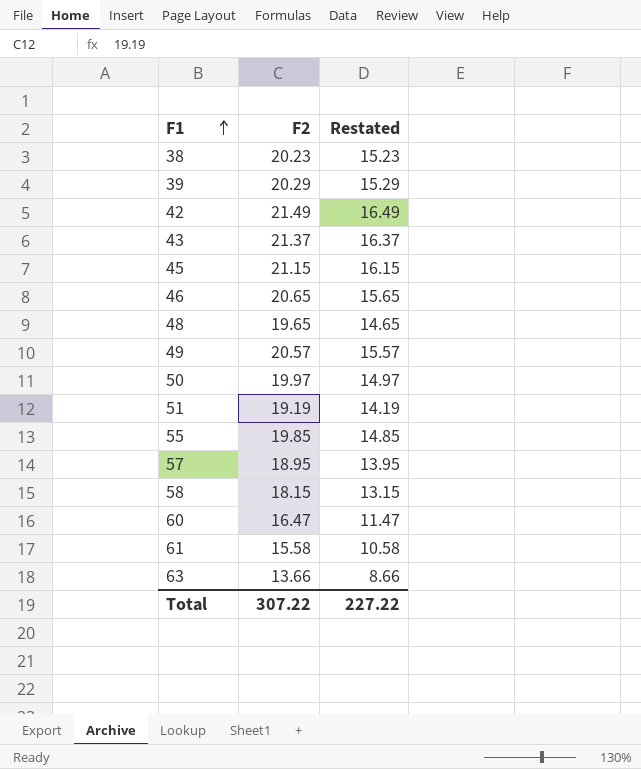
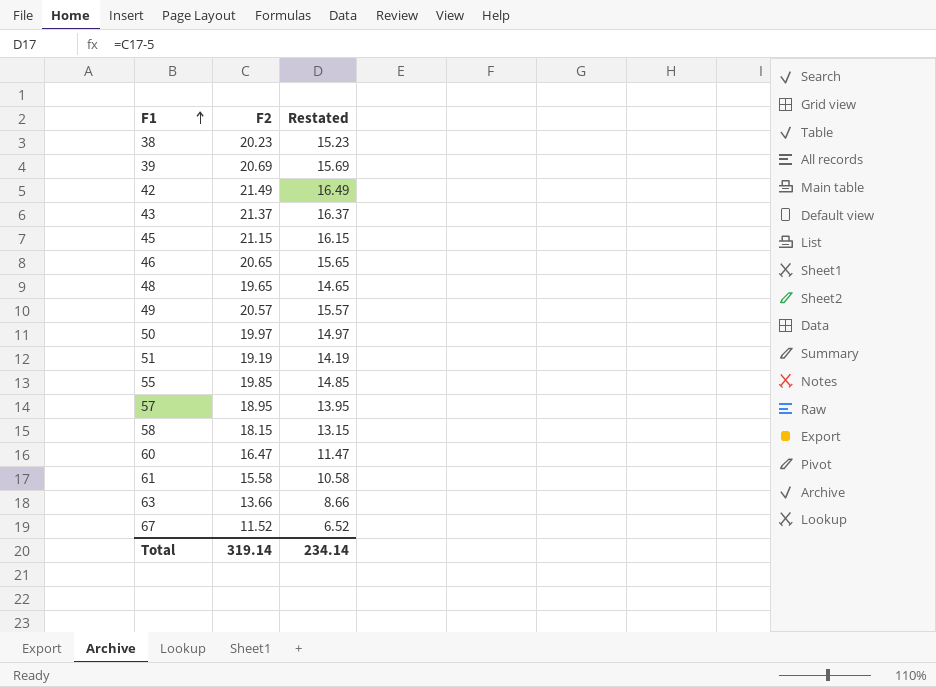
39 | F2: 20.29 -> 20.69
39 | Restated: 15.29 -> 15.69
row 67: none -> 11.52 | 6.52
Total | F2: 307.22 -> 319.14
Total | Restated: 227.22 -> 234.14

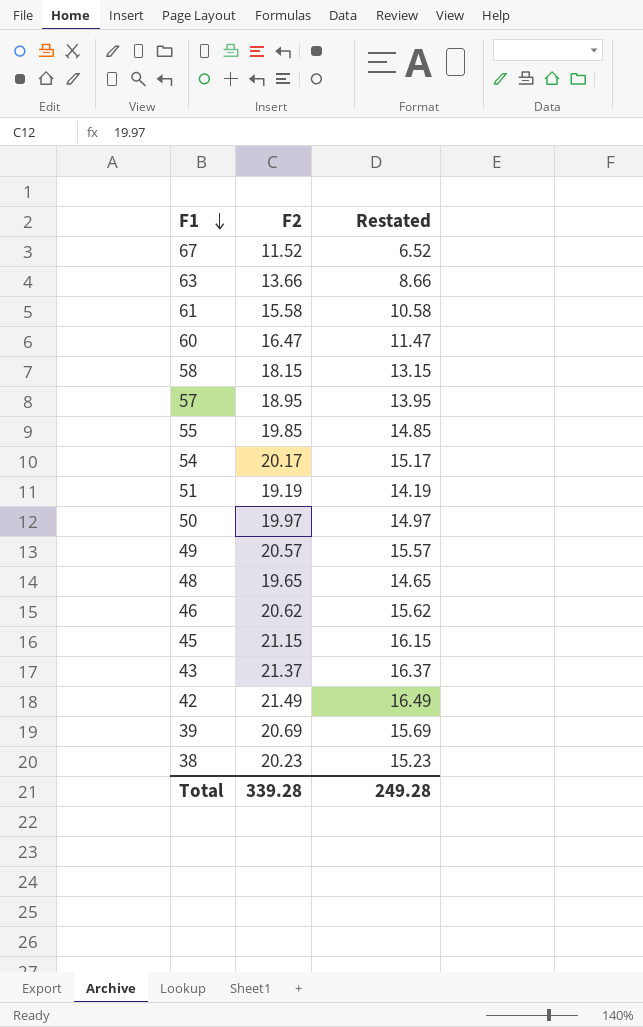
row order: F1 ascending -> F1 descending
row 54: none -> 20.17 | 15.17
46 | F2: 20.65 -> 20.62
46 | Restated: 15.65 -> 15.62
Total | F2: 319.14 -> 339.28
Total | Restated: 234.14 -> 249.28

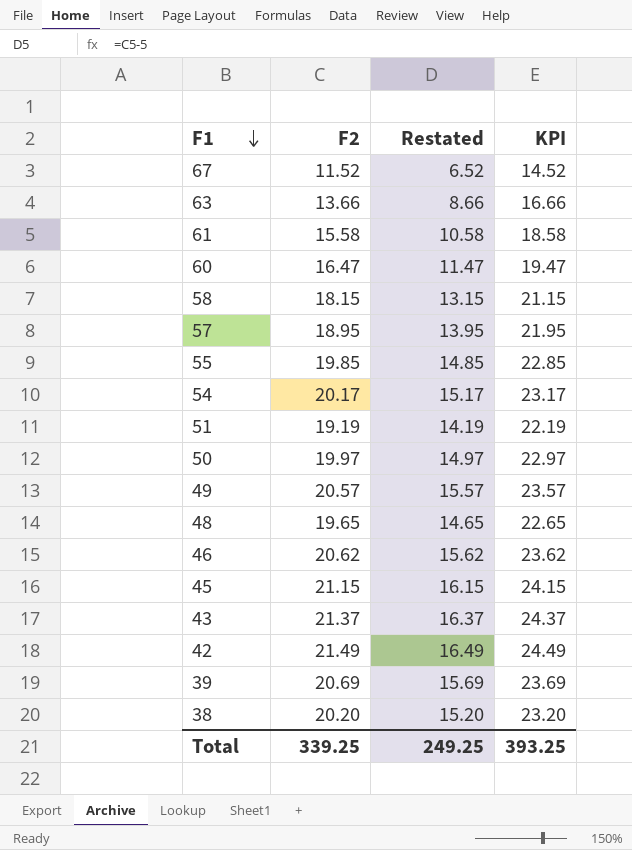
column KPI | formula: none -> [F2] + 3
38 | F2: 20.23 -> 20.20
38 | Restated: 15.23 -> 15.20
Total | F2: 339.28 -> 339.25
Total | Restated: 249.28 -> 249.25

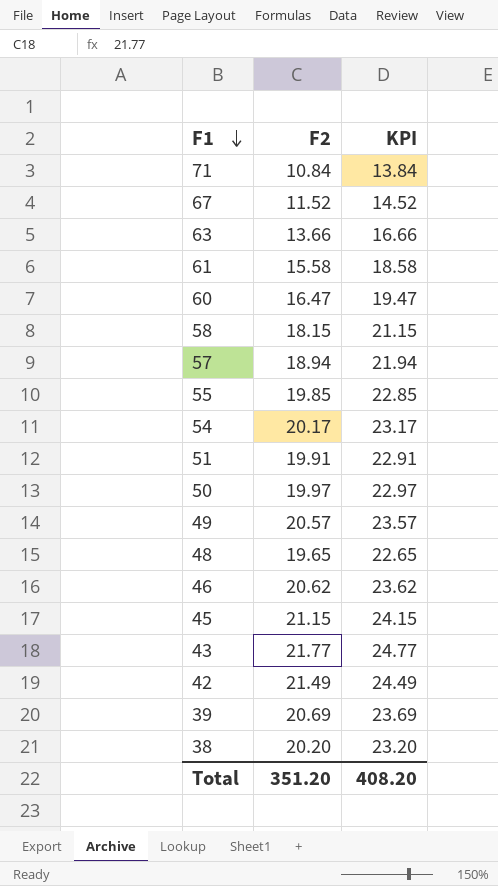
column Restated | formula: [F2] - 5 -> none
row 71: none -> 10.84 | 13.84
57 | F2: 18.95 -> 18.94
57 | KPI: 21.95 -> 21.94
51 | F2: 19.19 -> 19.91
51 | KPI: 22.19 -> 22.91
43 | F2: 21.37 -> 21.77
43 | KPI: 24.37 -> 24.77
Total | F2: 339.25 -> 351.20
Total | KPI: 393.25 -> 408.20

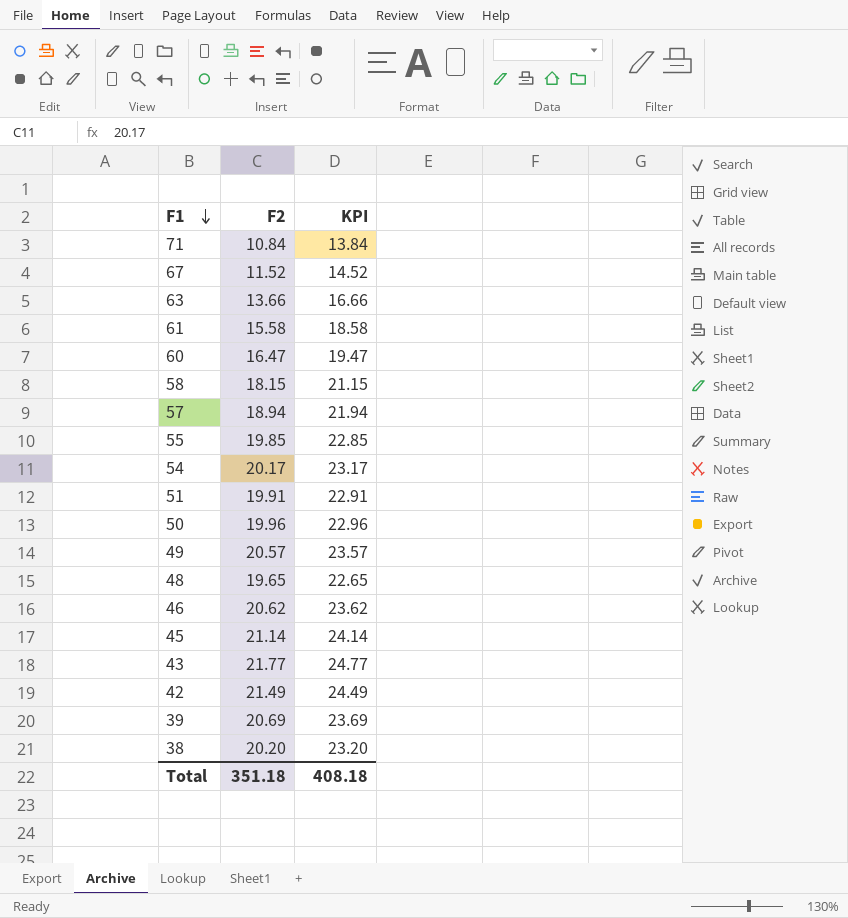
50 | F2: 19.97 -> 19.96
50 | KPI: 22.97 -> 22.96
45 | F2: 21.15 -> 21.14
45 | KPI: 24.15 -> 24.14
Total | F2: 351.20 -> 351.18
Total | KPI: 408.20 -> 408.18

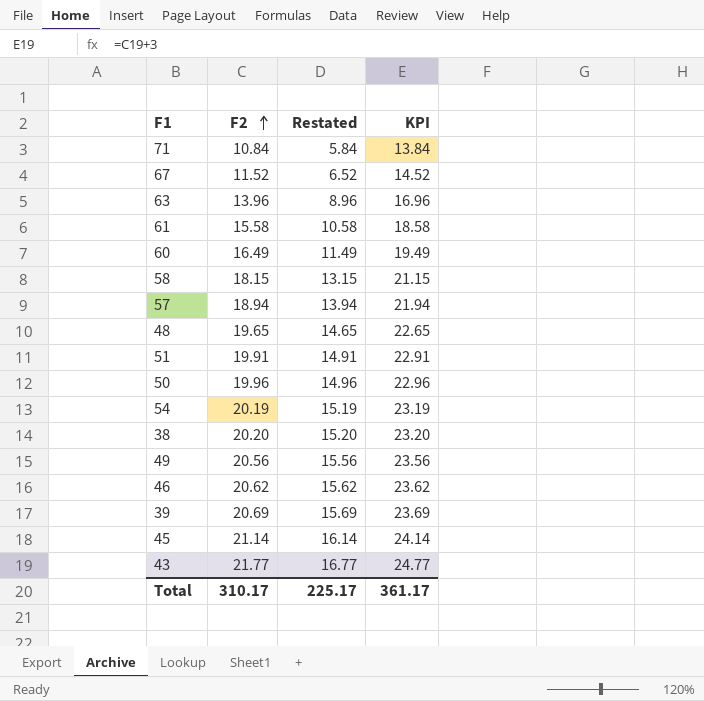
row order: F1 descending -> F2 ascending
column Restated | formula: none -> [F2] - 5
row 55: 19.85 | 22.85 -> none
row 42: 21.49 | 24.49 -> none
63 | F2: 13.66 -> 13.96
63 | KPI: 16.66 -> 16.96
60 | F2: 16.47 -> 16.49
60 | KPI: 19.47 -> 19.49
54 | F2: 20.17 -> 20.19
54 | KPI: 23.17 -> 23.19
49 | F2: 20.57 -> 20.56
49 | KPI: 23.57 -> 23.56
Total | F2: 351.18 -> 310.17
Total | KPI: 408.18 -> 361.17

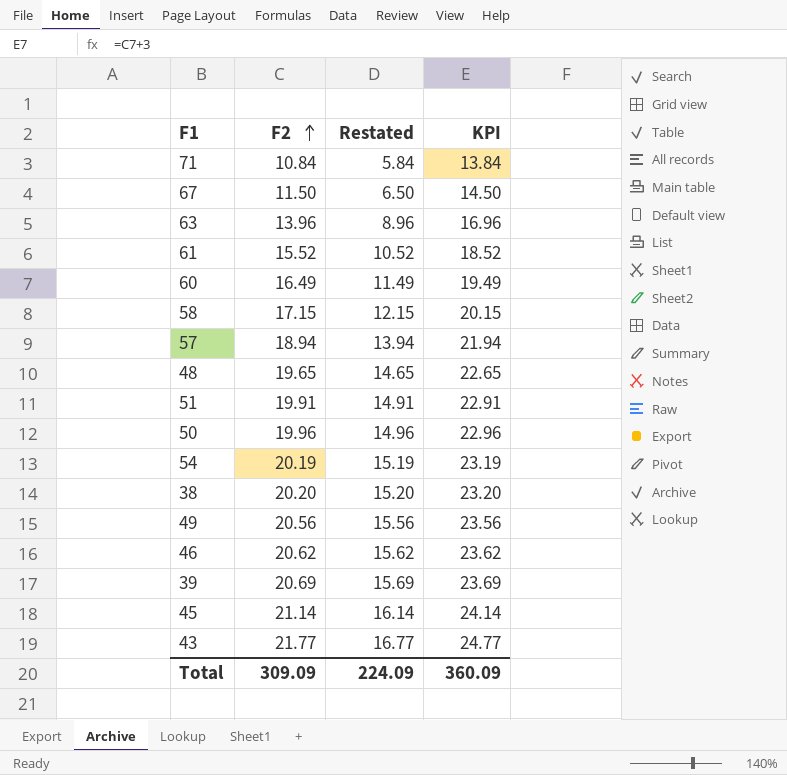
67 | F2: 11.52 -> 11.50
67 | Restated: 6.52 -> 6.50
67 | KPI: 14.52 -> 14.50
61 | F2: 15.58 -> 15.52
61 | Restated: 10.58 -> 10.52
61 | KPI: 18.58 -> 18.52
58 | F2: 18.15 -> 17.15
58 | Restated: 13.15 -> 12.15
58 | KPI: 21.15 -> 20.15
Total | F2: 310.17 -> 309.09
Total | Restated: 225.17 -> 224.09
Total | KPI: 361.17 -> 360.09

